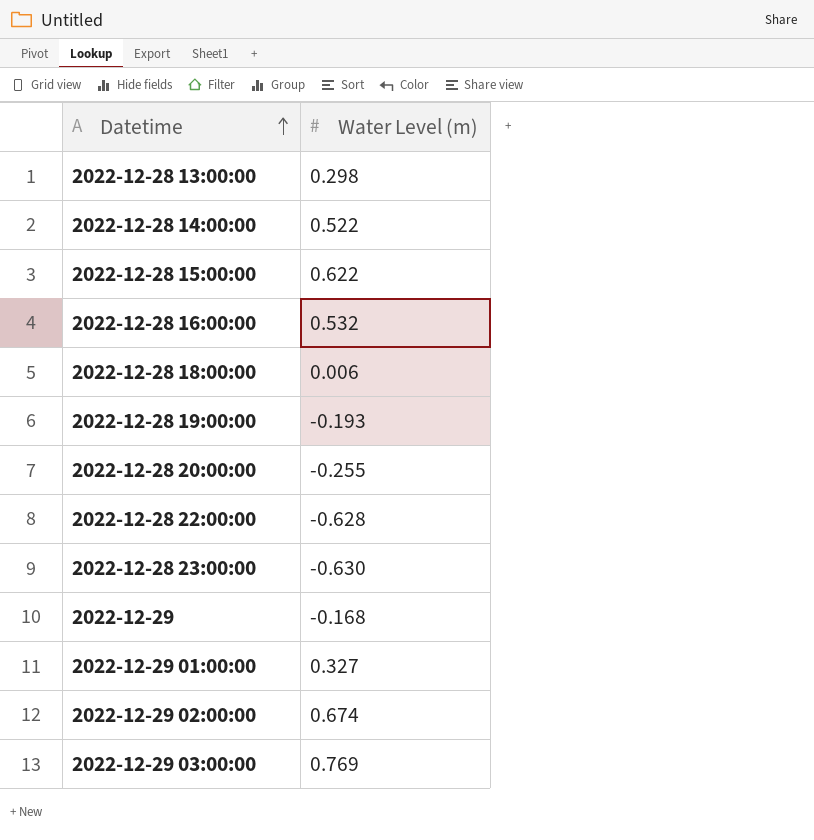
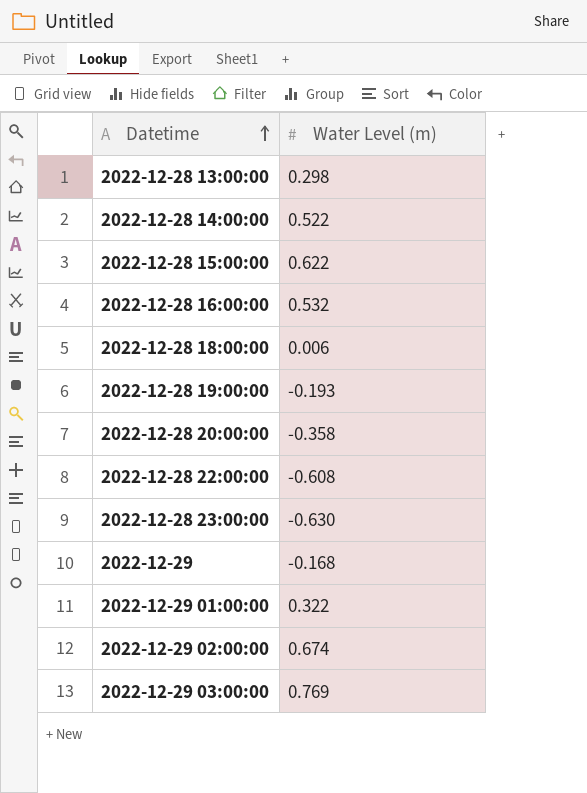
2022-12-28 20:00:00 | Water Level (m): -0.255 -> -0.358
2022-12-28 22:00:00 | Water Level (m): -0.628 -> -0.608
2022-12-29 01:00:00 | Water Level (m): 0.327 -> 0.322

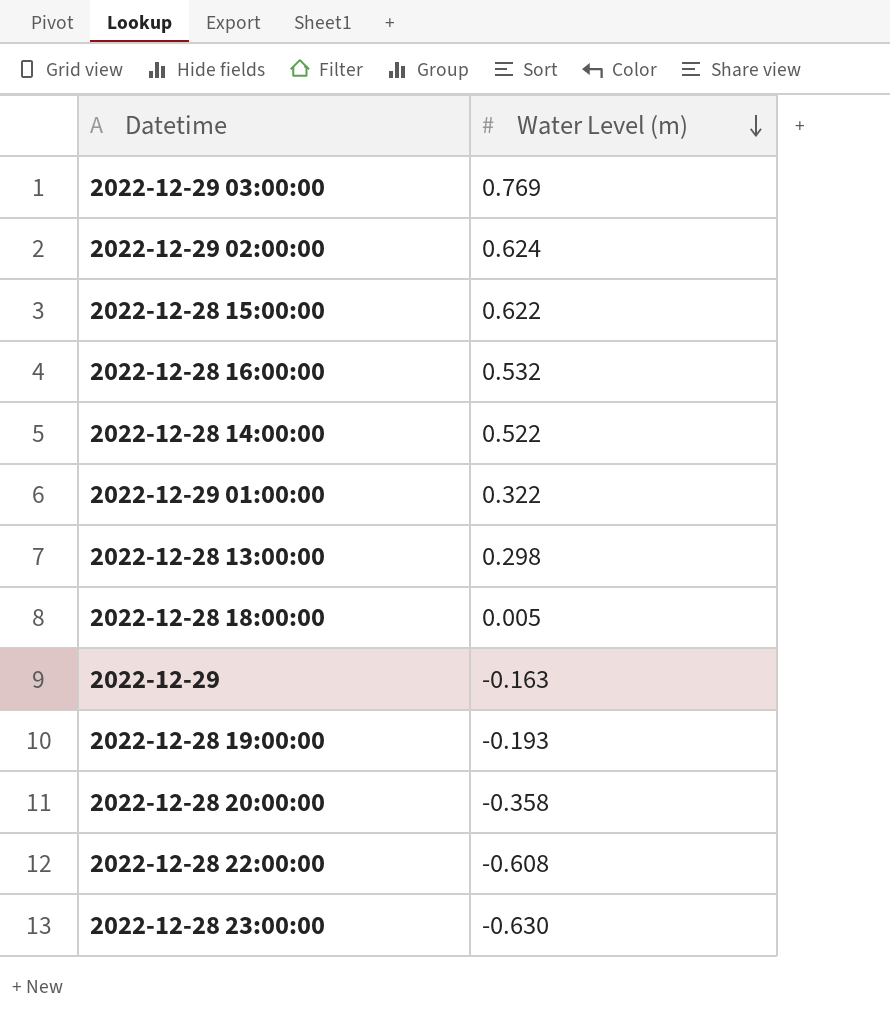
row order: Datetime ascending -> Water Level (m) descending
2022-12-29 02:00:00 | Water Level (m): 0.674 -> 0.624
2022-12-28 18:00:00 | Water Level (m): 0.006 -> 0.005
2022-12-29 | Water Level (m): -0.168 -> -0.163

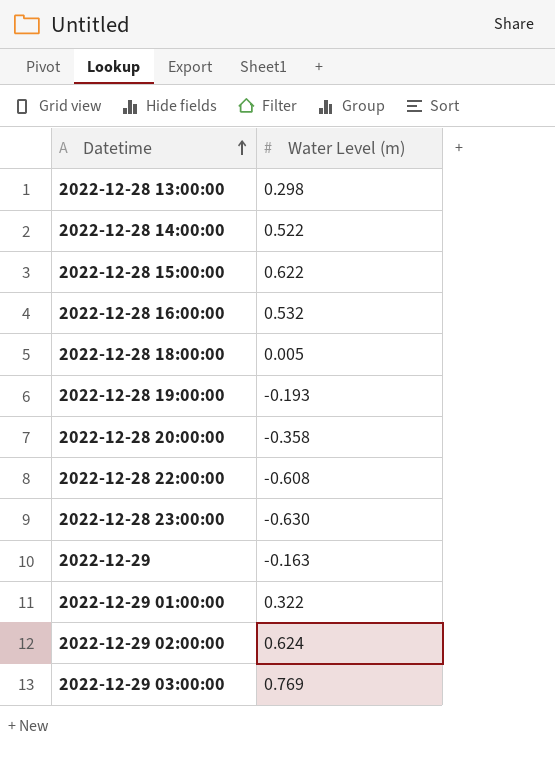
row order: Water Level (m) descending -> Datetime ascending

